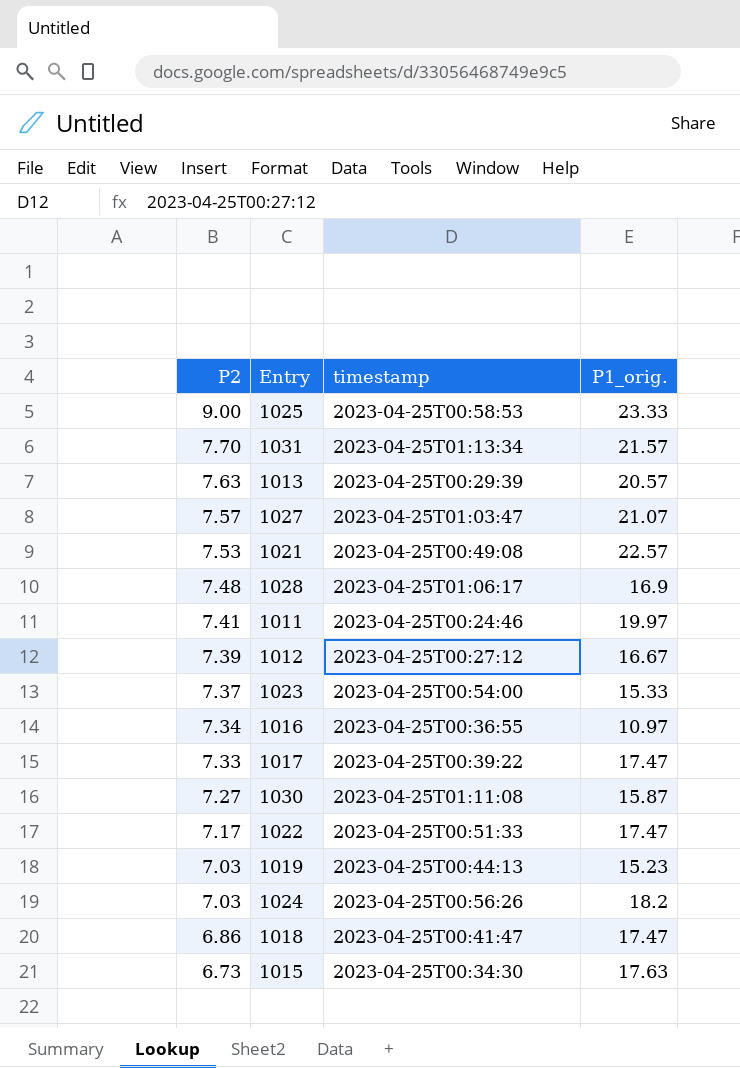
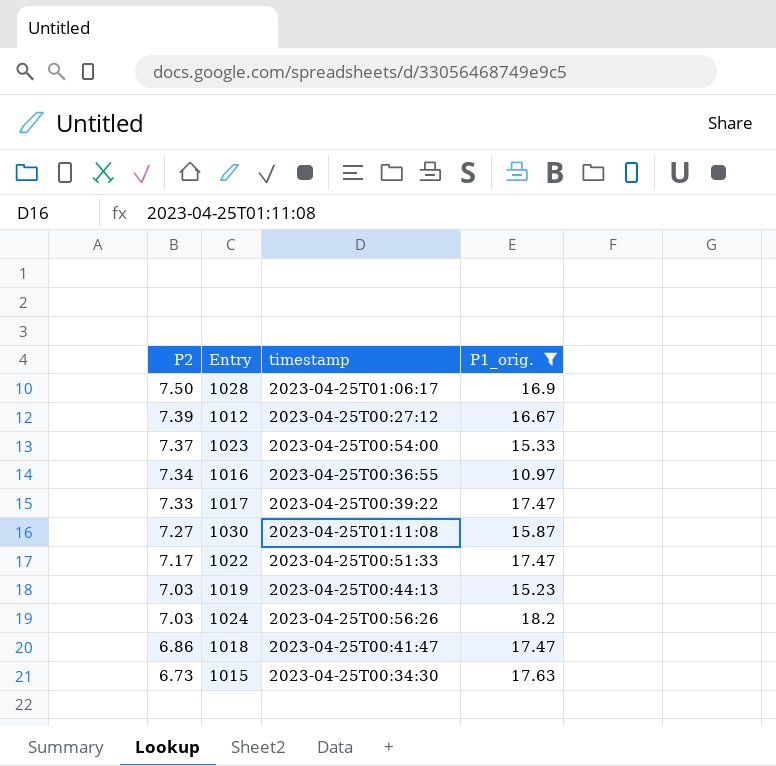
filter: none -> P1_orig. <= 18.2
1028 | P2: 7.48 -> 7.50

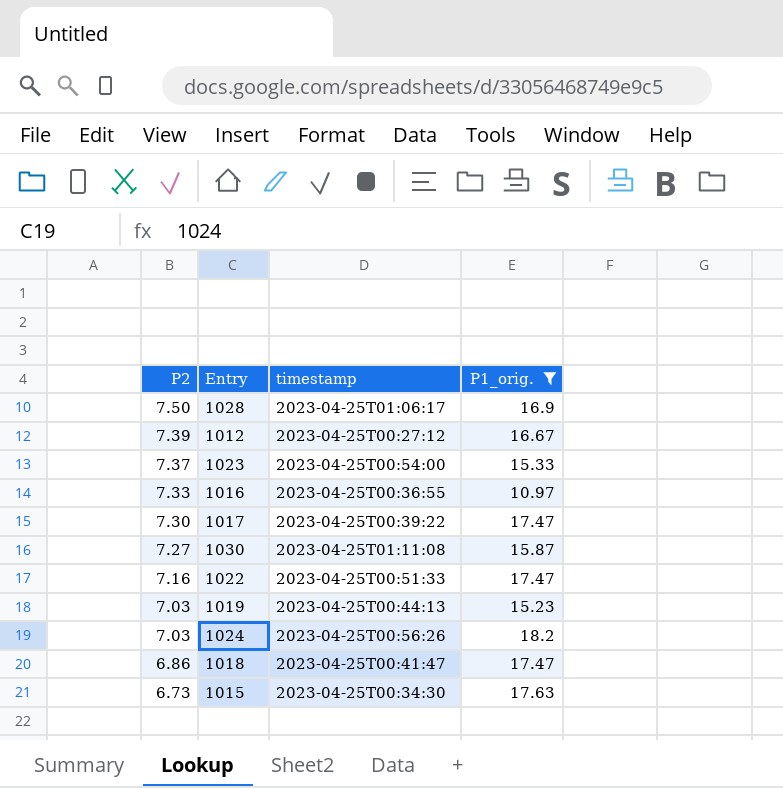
1016 | P2: 7.34 -> 7.33
1017 | P2: 7.33 -> 7.30
1022 | P2: 7.17 -> 7.16

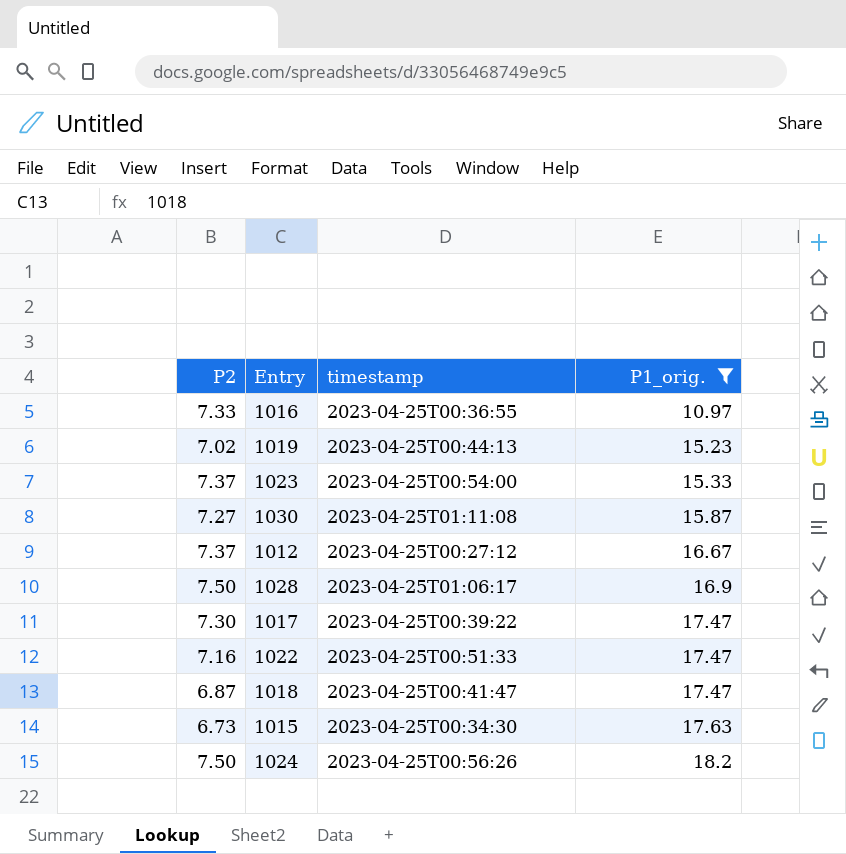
row order: P2 descending -> P1_orig. ascending
1019 | P2: 7.03 -> 7.02
1012 | P2: 7.39 -> 7.37
1018 | P2: 6.86 -> 6.87
1024 | P2: 7.03 -> 7.50

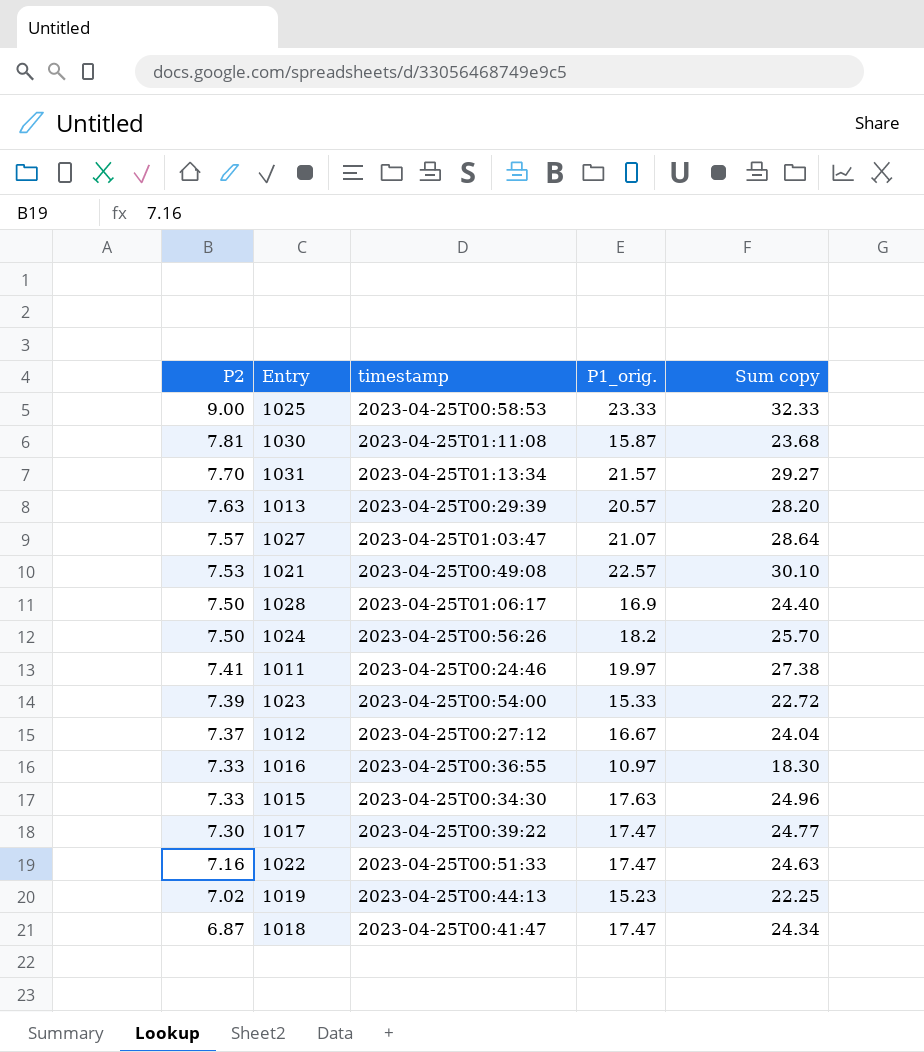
filter: P1_orig. <= 18.2 -> none
row order: P1_orig. ascending -> P2 descending
column Sum copy | formula: none -> [P2] + [P1_orig.]
1030 | P2: 7.27 -> 7.81
1023 | P2: 7.37 -> 7.39
1015 | P2: 6.73 -> 7.33

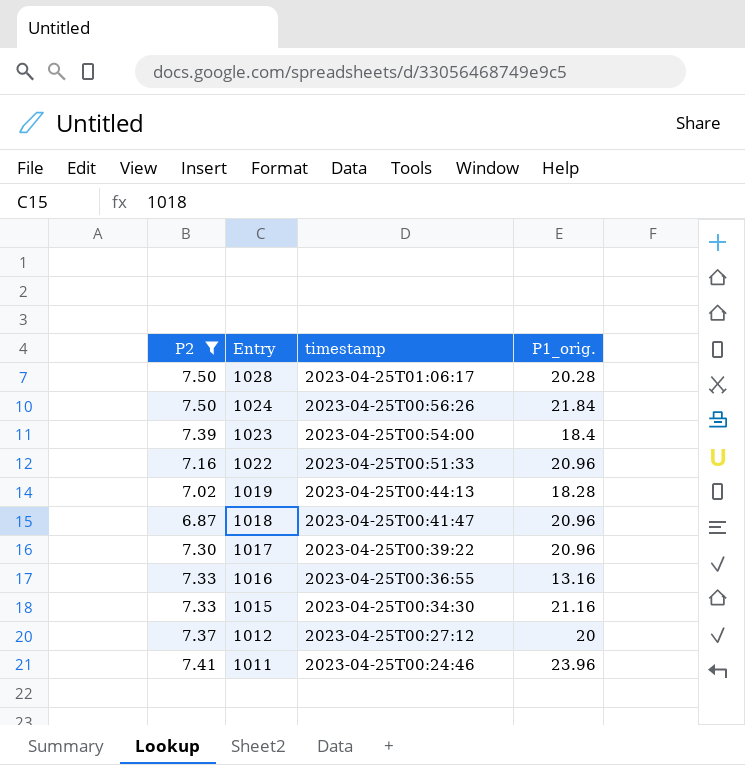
filter: none -> P2 <= 7.50
row order: P2 descending -> Entry descending
column Sum copy | formula: [P2] + [P1_orig.] -> none
1028 | P1_orig.: 16.9 -> 20.28
1024 | P1_orig.: 18.2 -> 21.84
1023 | P1_orig.: 15.33 -> 18.4
1022 | P1_orig.: 17.47 -> 20.96
1019 | P1_orig.: 15.23 -> 18.28
1018 | P1_orig.: 17.47 -> 20.96
1017 | P1_orig.: 17.47 -> 20.96
1016 | P1_orig.: 10.97 -> 13.16
1015 | P1_orig.: 17.63 -> 21.16
1012 | P1_orig.: 16.67 -> 20
1011 | P1_orig.: 19.97 -> 23.96

